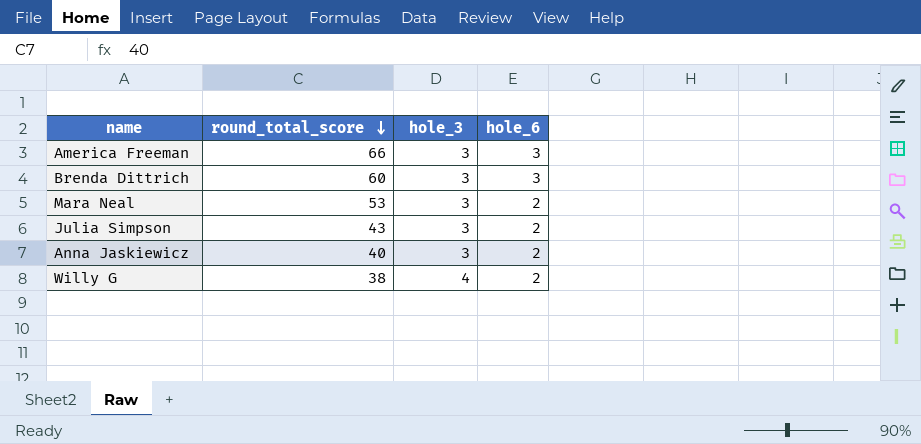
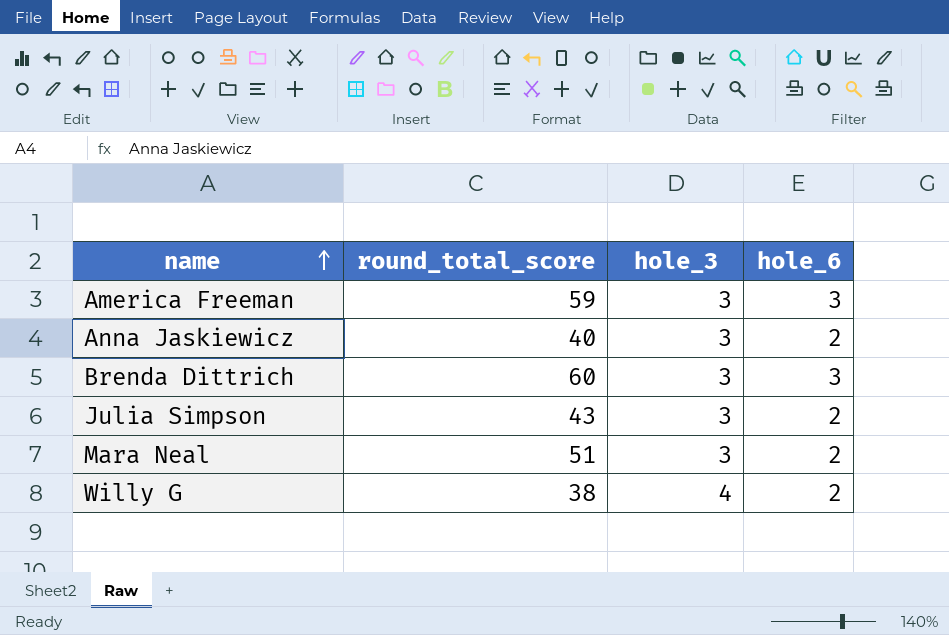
row order: round_total_score descending -> name ascending
America Freeman | round_total_score: 66 -> 59
Mara Neal | round_total_score: 53 -> 51

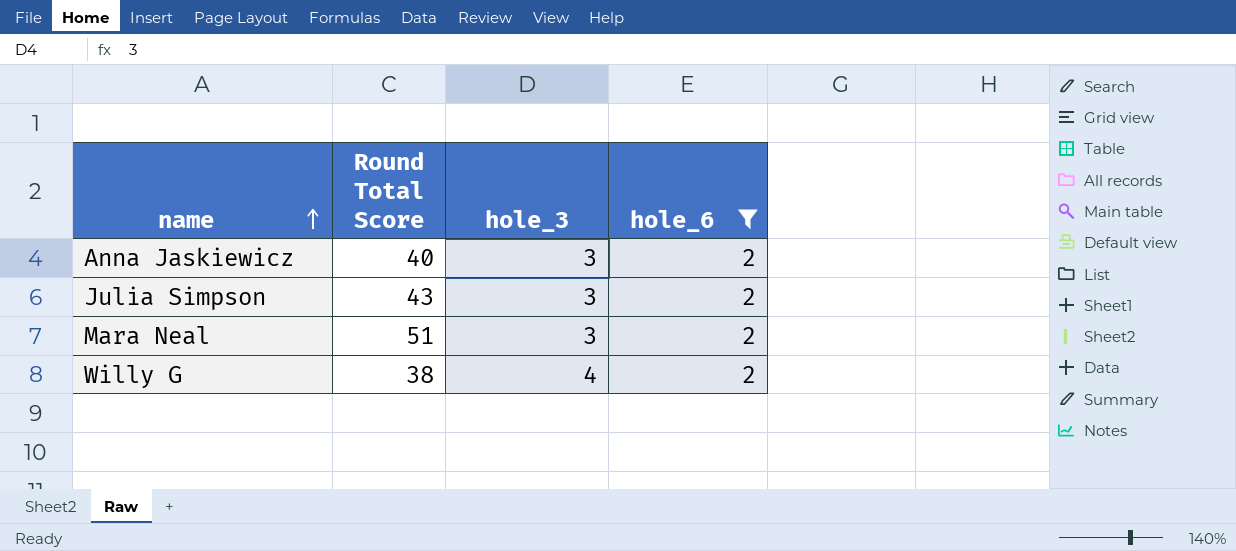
filter: none -> hole_6 = 2
column name: round_total_score -> Round Total Score

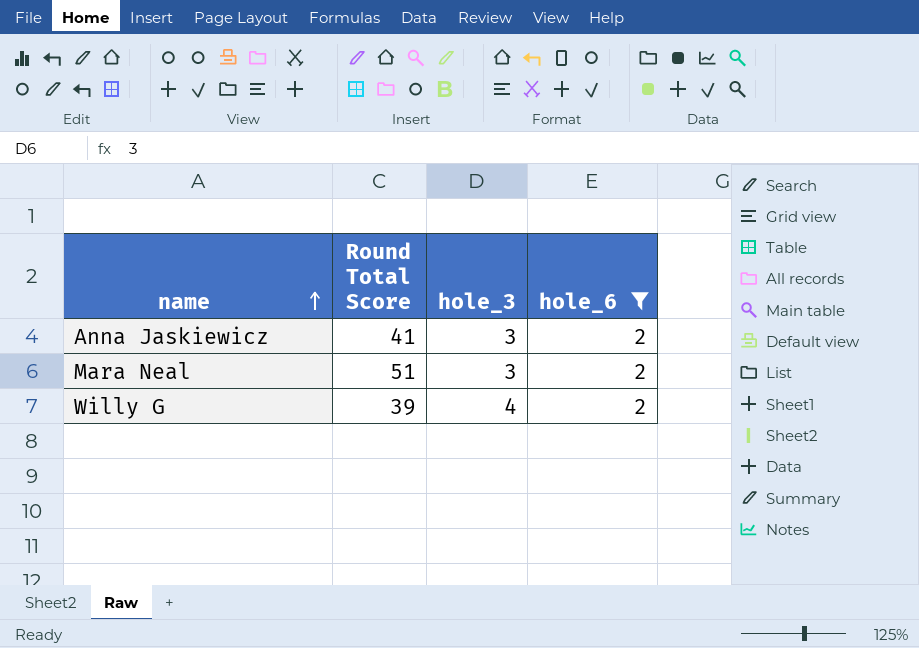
row Julia Simpson: 43 | 3 | 2 -> none
Anna Jaskiewicz | Round Total Score: 40 -> 41
Willy G | Round Total Score: 38 -> 39

